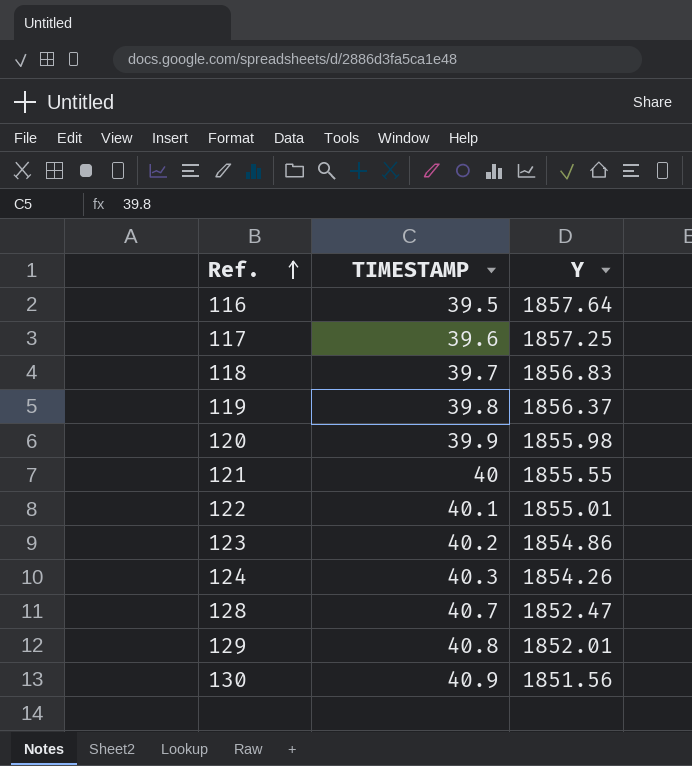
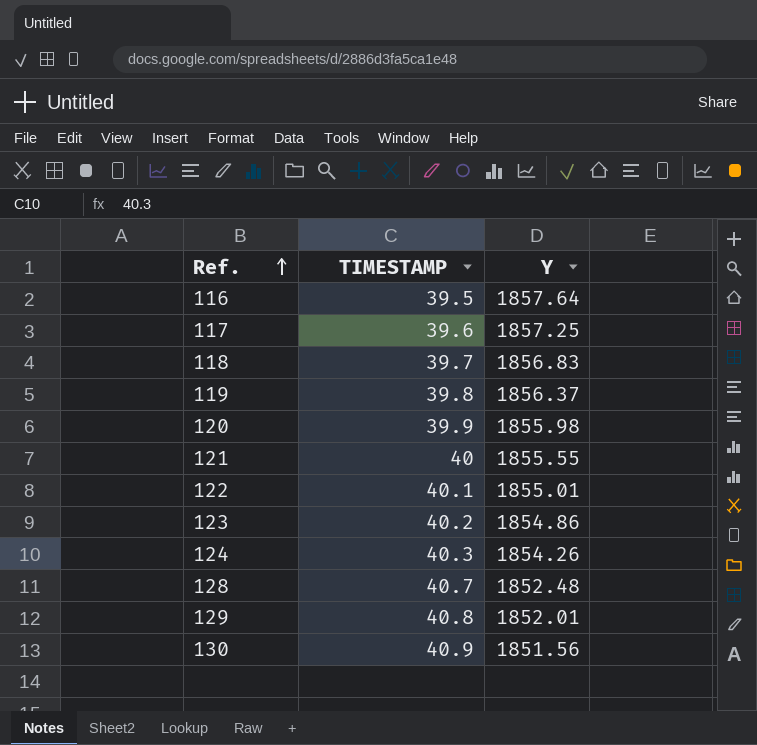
128 | Y: 1852.47 -> 1852.48

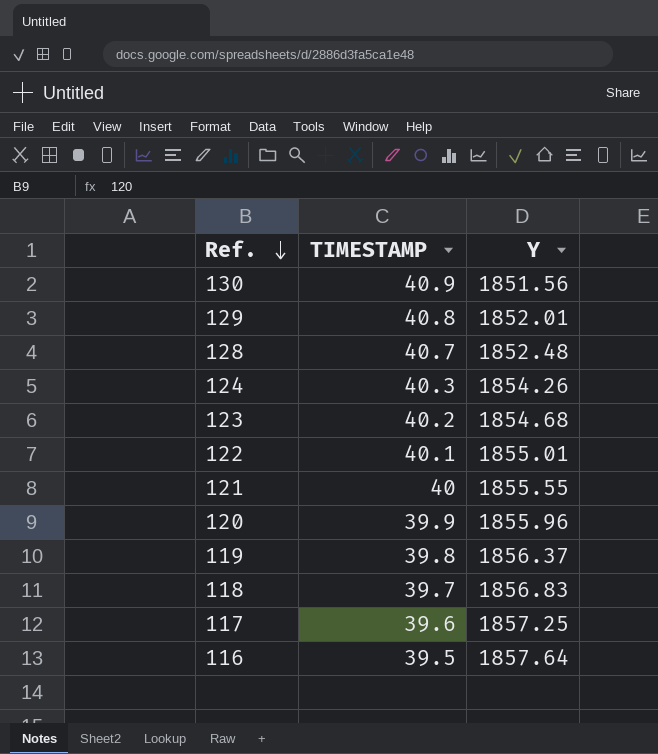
row order: Ref. ascending -> Ref. descending
123 | Y: 1854.86 -> 1854.68
120 | Y: 1855.98 -> 1855.96

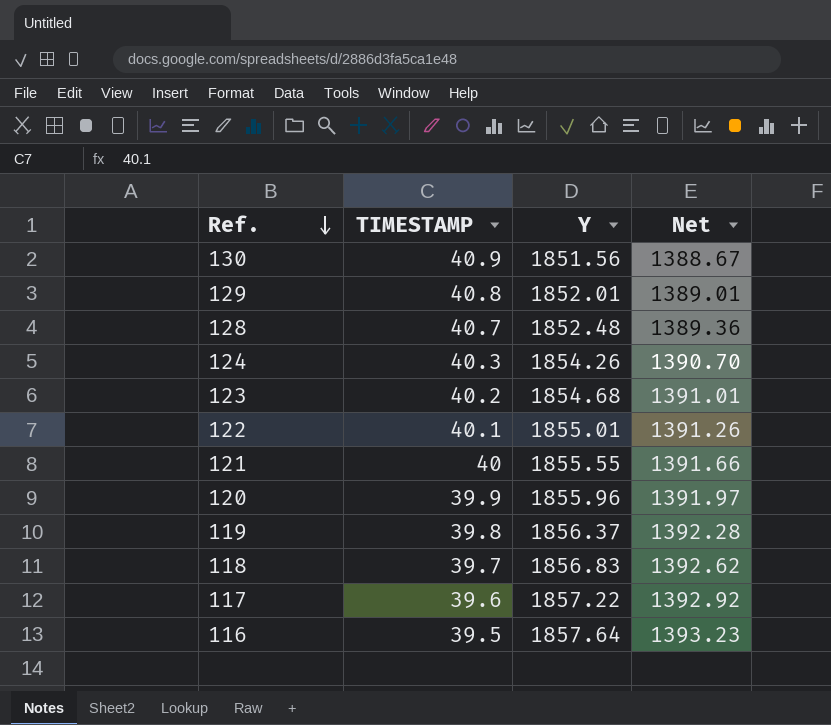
column Net | formula: none -> [Y] * 0.75
117 | Y: 1857.25 -> 1857.22

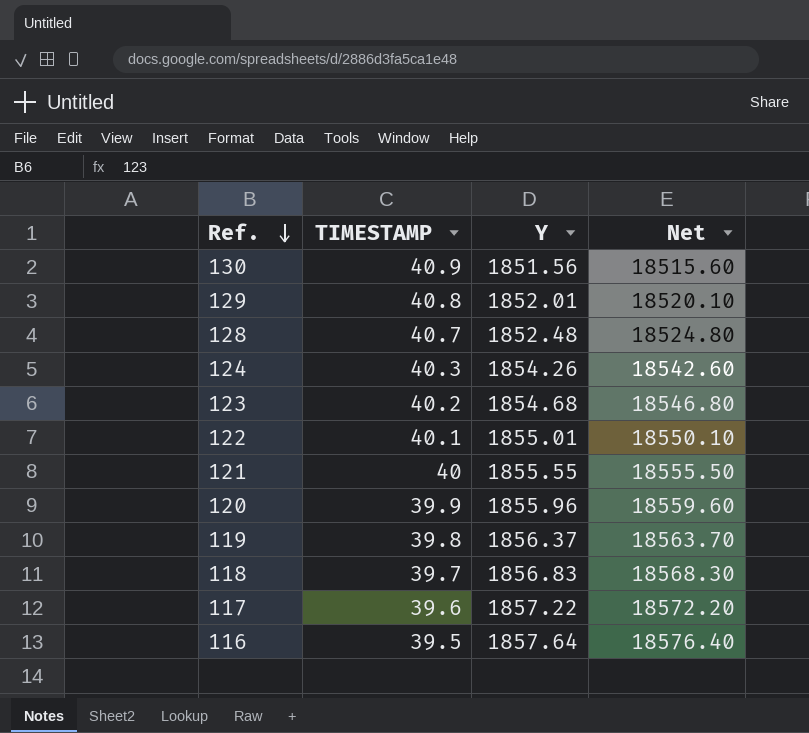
column Net | formula: [Y] * 0.75 -> [Y] * 10

